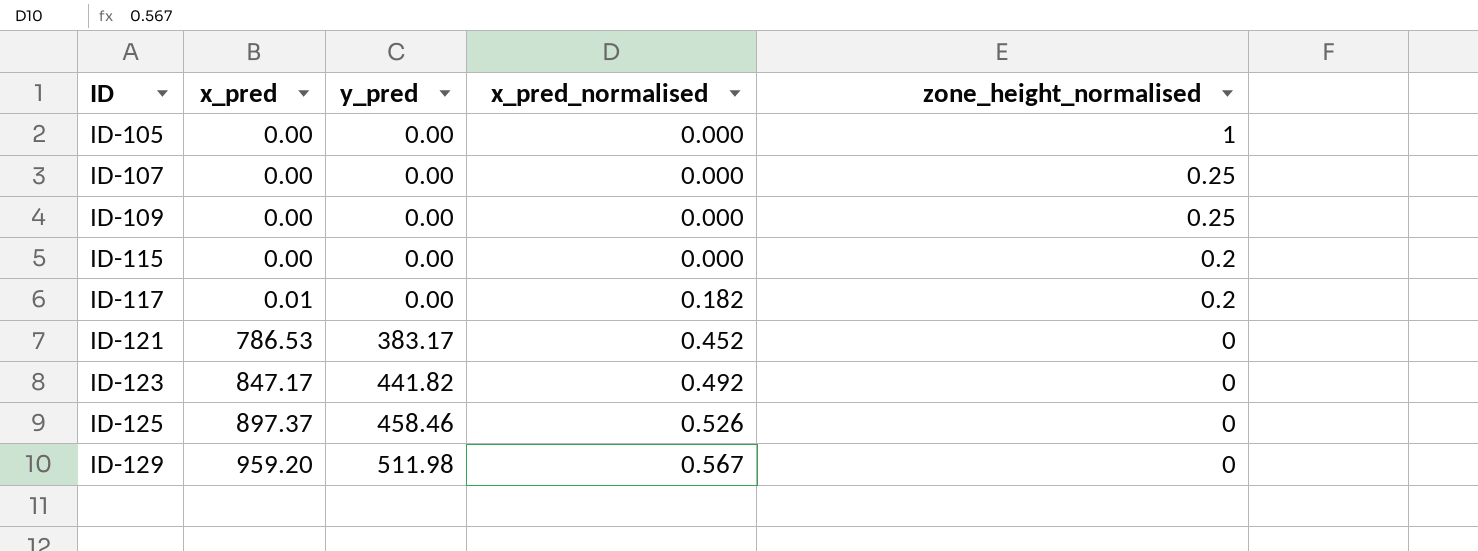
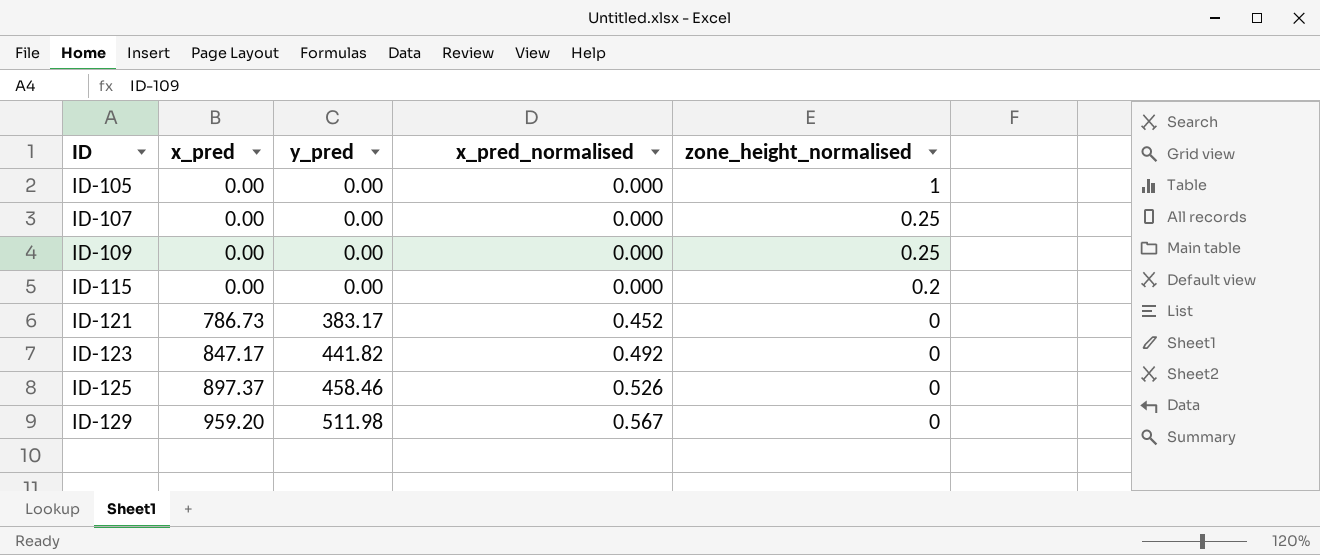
row ID-117: 0.01 | 0.00 | 0.182 | 0.2 -> none
ID-121 | x_pred: 786.53 -> 786.73

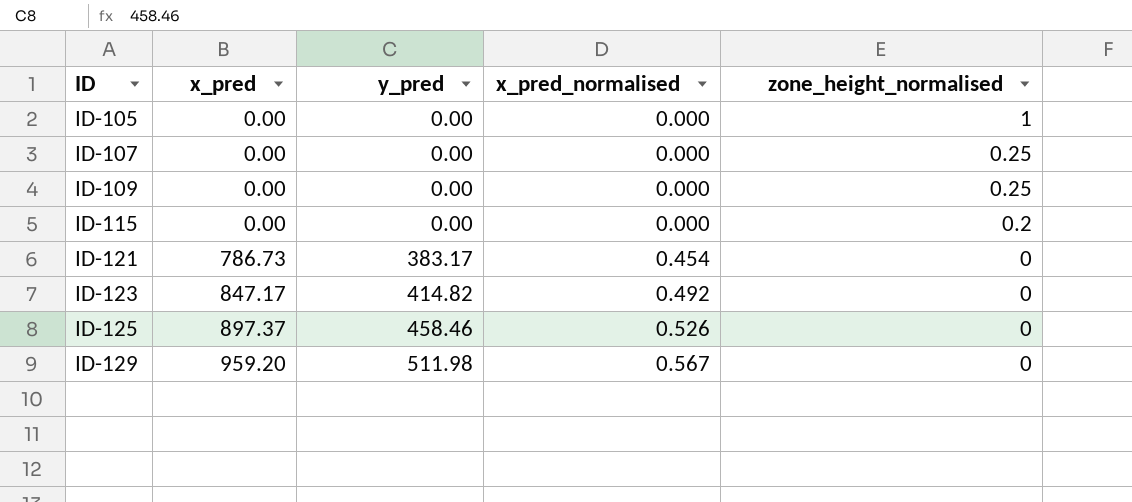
ID-121 | x_pred_normalised: 0.452 -> 0.454
ID-123 | y_pred: 441.82 -> 414.82

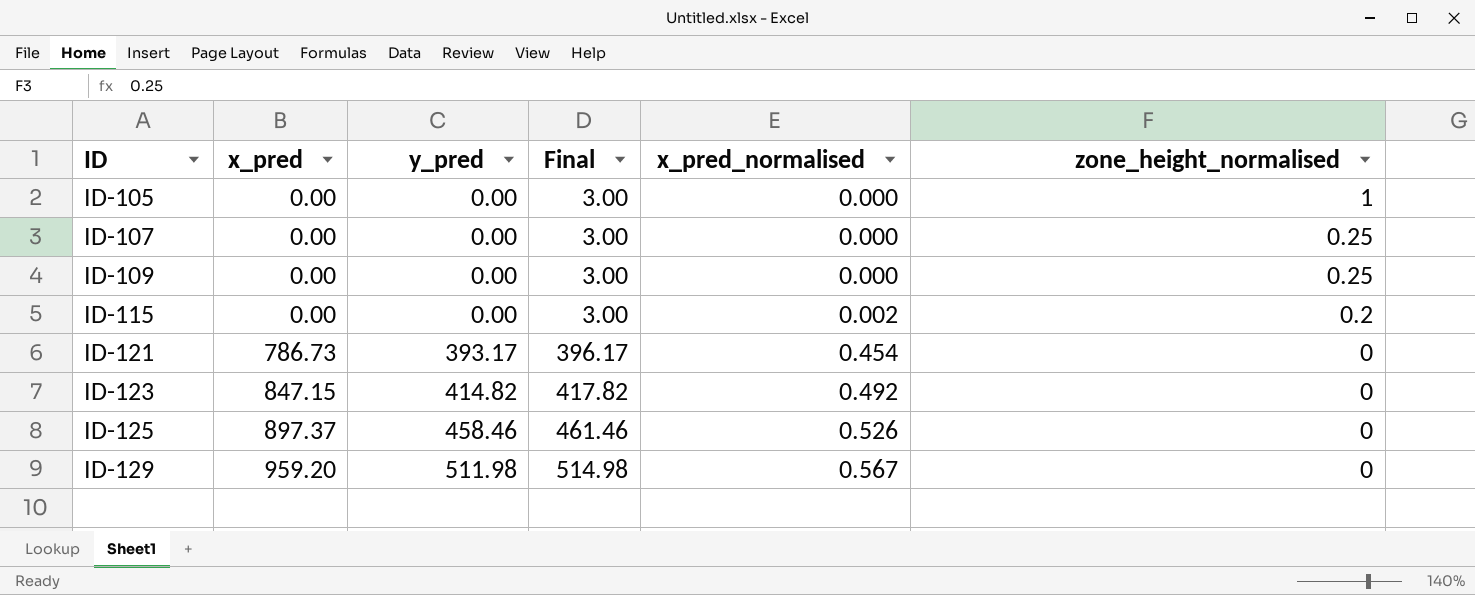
column Final | formula: none -> [y_pred] + 3
ID-115 | x_pred_normalised: 0.000 -> 0.002
ID-121 | y_pred: 383.17 -> 393.17
ID-123 | x_pred: 847.17 -> 847.15

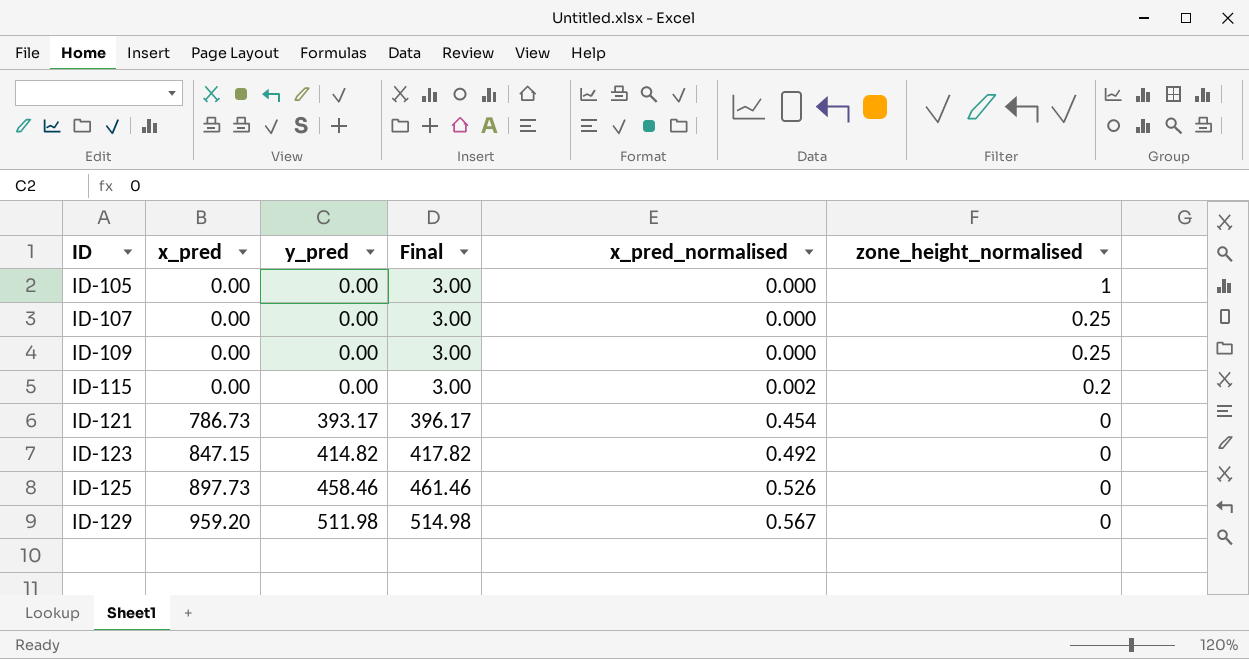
ID-125 | x_pred: 897.37 -> 897.73

